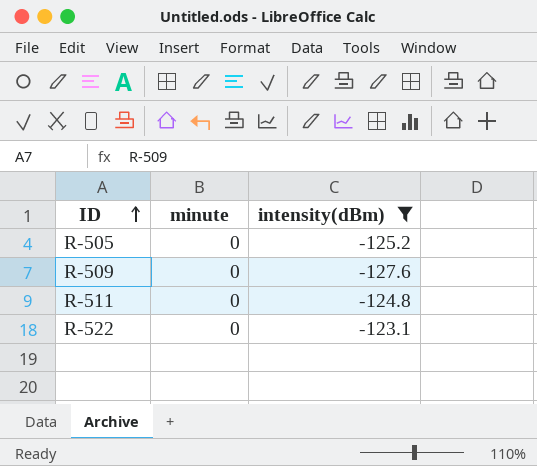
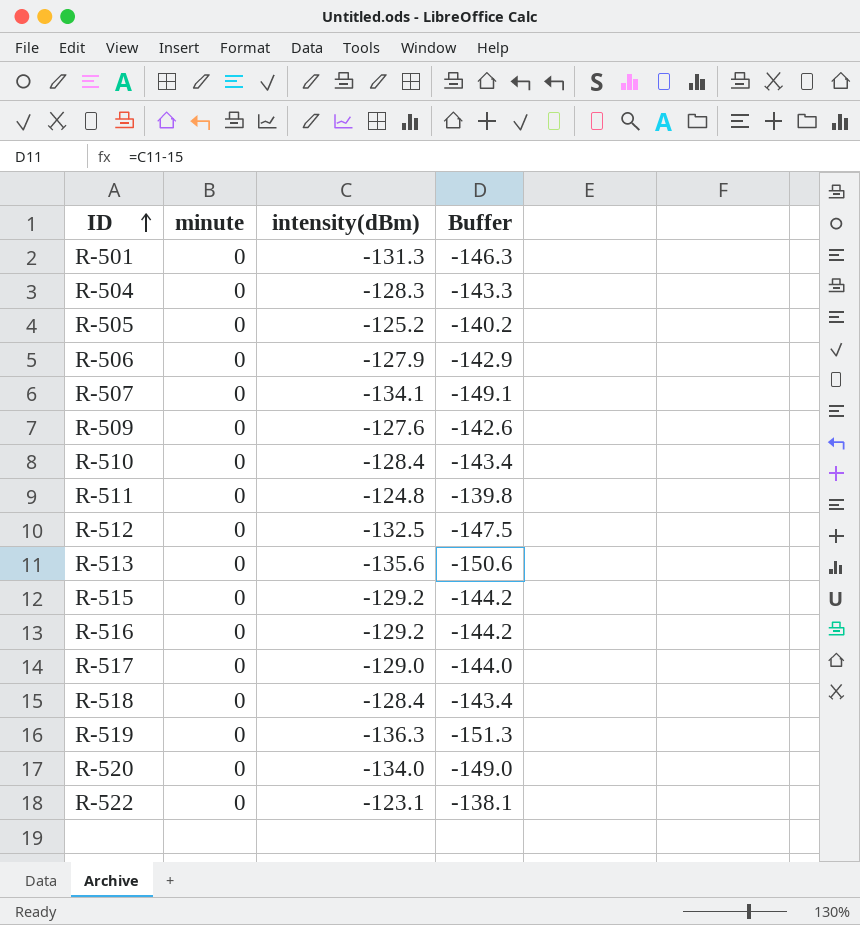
filter: intensity(dBm) >= -127.6 -> none
column Buffer | formula: none -> [intensity(dBm)] - 15

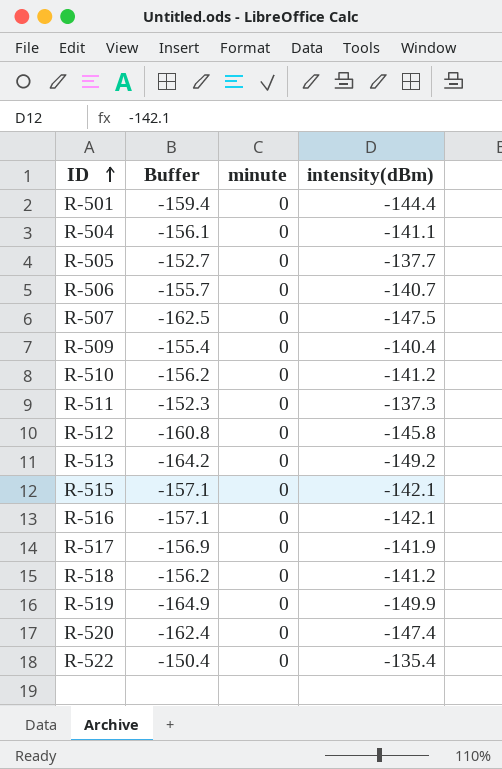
column Buffer | position: 4 -> 2
R-501 | Buffer: -146.3 -> -159.4
R-501 | intensity(dBm): -131.3 -> -144.4
R-504 | Buffer: -143.3 -> -156.1
R-504 | intensity(dBm): -128.3 -> -141.1
R-505 | Buffer: -140.2 -> -152.7
R-505 | intensity(dBm): -125.2 -> -137.7
R-506 | Buffer: -142.9 -> -155.7
R-506 | intensity(dBm): -127.9 -> -140.7
R-507 | Buffer: -149.1 -> -162.5
R-507 | intensity(dBm): -134.1 -> -147.5
R-509 | Buffer: -142.6 -> -155.4
R-509 | intensity(dBm): -127.6 -> -140.4
R-510 | Buffer: -143.4 -> -156.2
R-510 | intensity(dBm): -128.4 -> -141.2
R-511 | Buffer: -139.8 -> -152.3
R-511 | intensity(dBm): -124.8 -> -137.3
R-512 | Buffer: -147.5 -> -160.8
R-512 | intensity(dBm): -132.5 -> -145.8
R-513 | Buffer: -150.6 -> -164.2
R-513 | intensity(dBm): -135.6 -> -149.2
R-515 | Buffer: -144.2 -> -157.1
R-515 | intensity(dBm): -129.2 -> -142.1
R-516 | Buffer: -144.2 -> -157.1
R-516 | intensity(dBm): -129.2 -> -142.1
R-517 | Buffer: -144.0 -> -156.9
R-517 | intensity(dBm): -129.0 -> -141.9
R-518 | Buffer: -143.4 -> -156.2
R-518 | intensity(dBm): -128.4 -> -141.2
R-519 | Buffer: -151.3 -> -164.9
R-519 | intensity(dBm): -136.3 -> -149.9
R-520 | Buffer: -149.0 -> -162.4
R-520 | intensity(dBm): -134.0 -> -147.4
R-522 | Buffer: -138.1 -> -150.4
R-522 | intensity(dBm): -123.1 -> -135.4

